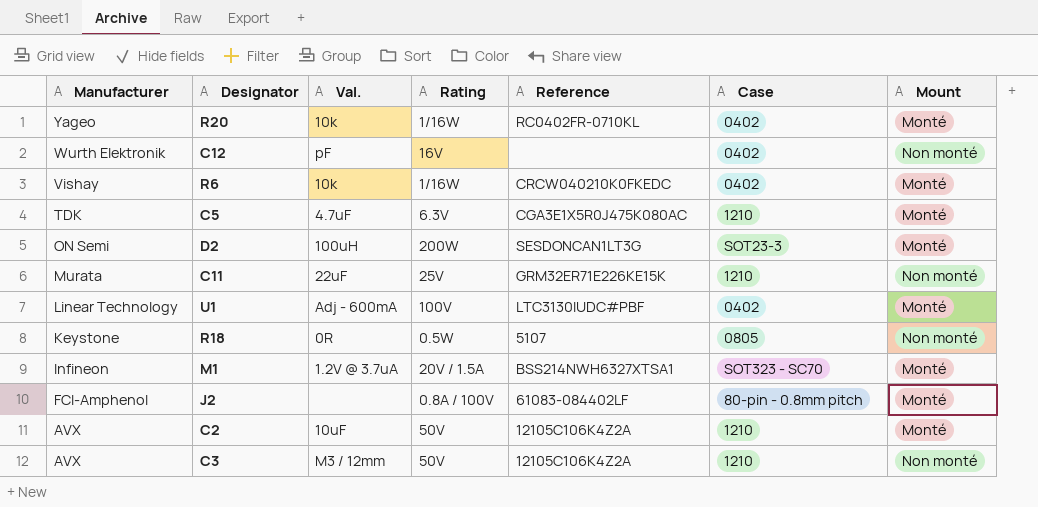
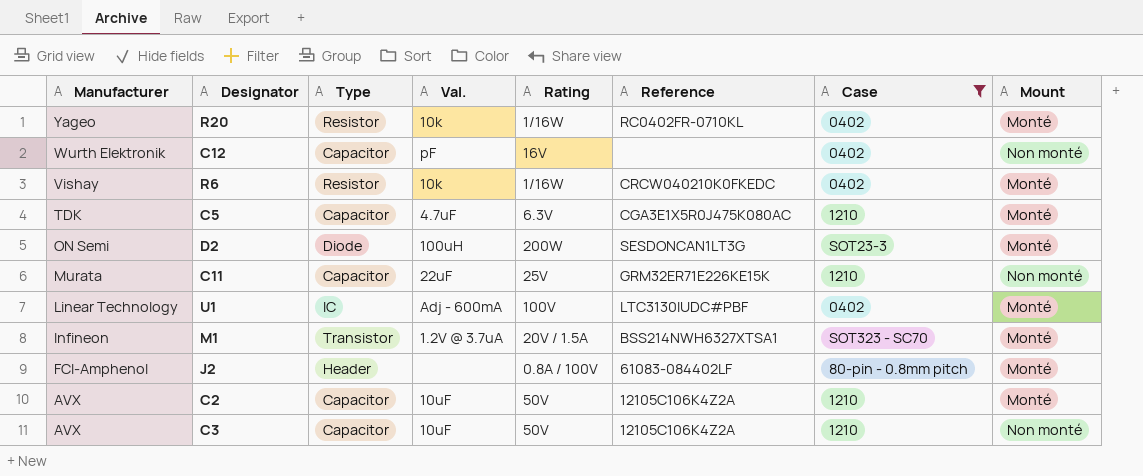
filter: none -> Case != 0805
column Type | position: none -> 3
C3 | Val.: M3 / 12mm -> 10uF

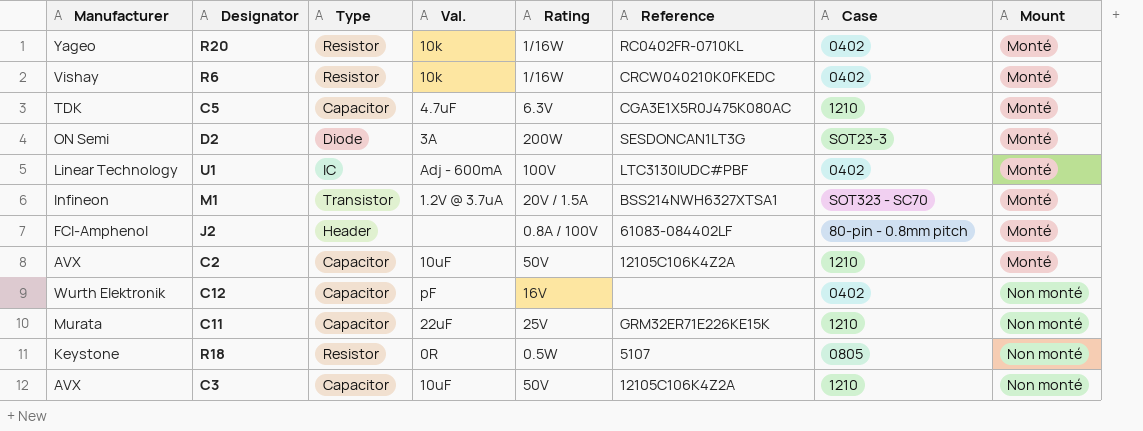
filter: Case != 0805 -> none
row order: Manufacturer descending -> Mount ascending
D2 | Val.: 100uH -> 3A

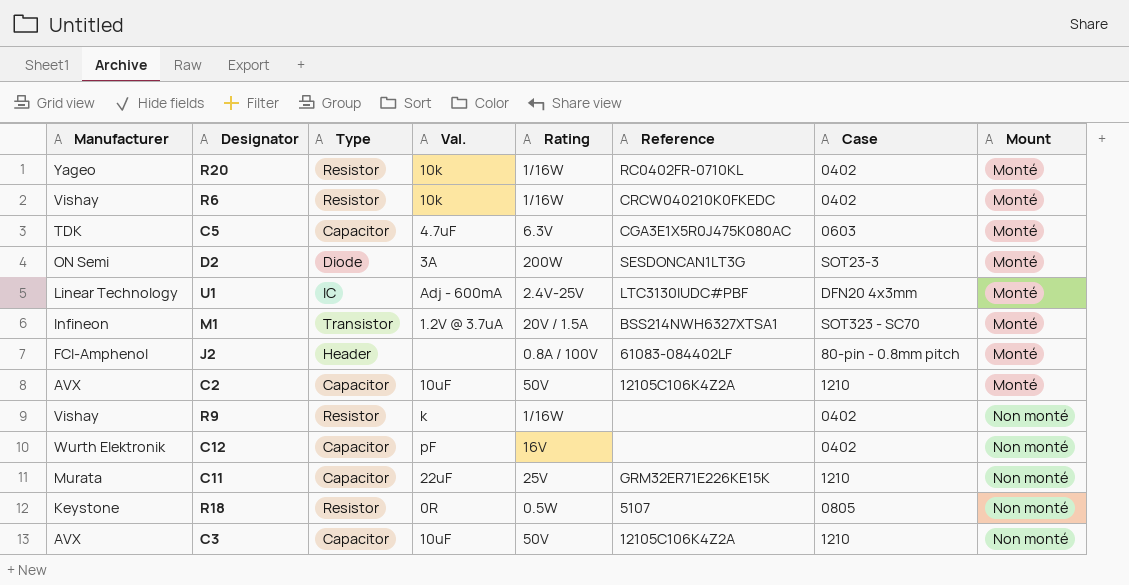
C5 | Case: 1210 -> 0603
U1 | Rating: 100V -> 2.4V-25V
U1 | Case: 0402 -> DFN20 4x3mm
row R9: none -> Vishay | Resistor | k | 1/16W | none | 0402 | Non monté

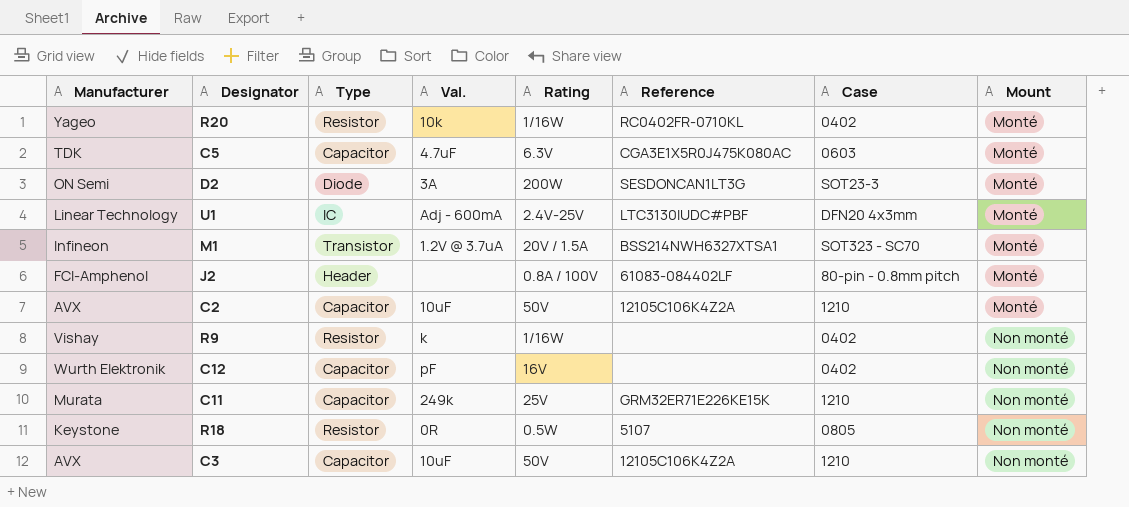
row R6: Vishay | Resistor | 10k | 1/16W | CRCW040210K0FKEDC | 0402 | Monté -> none
C11 | Val.: 22uF -> 249k

